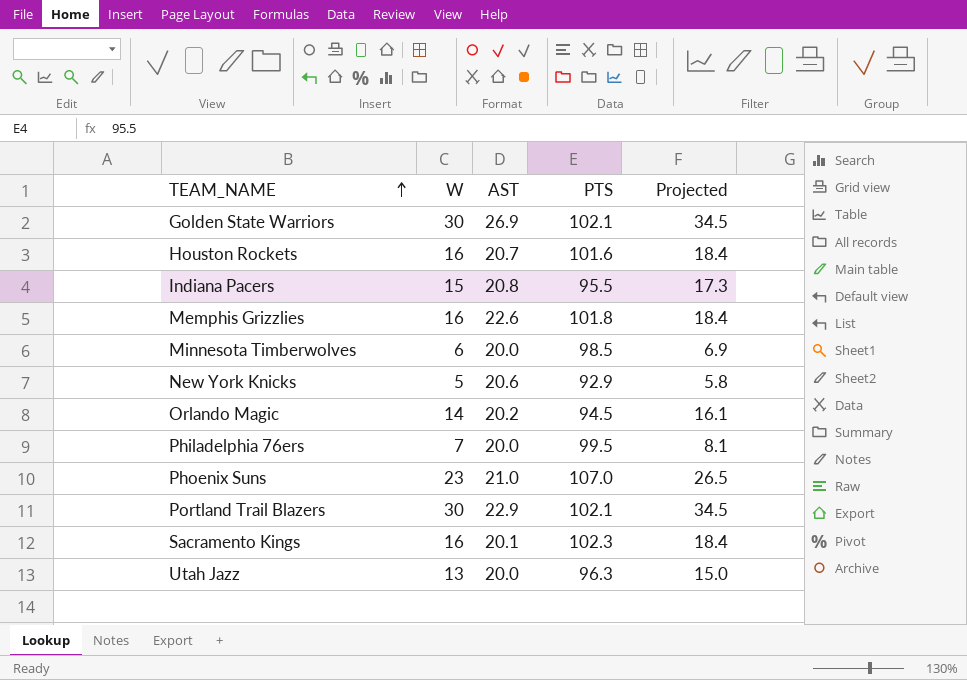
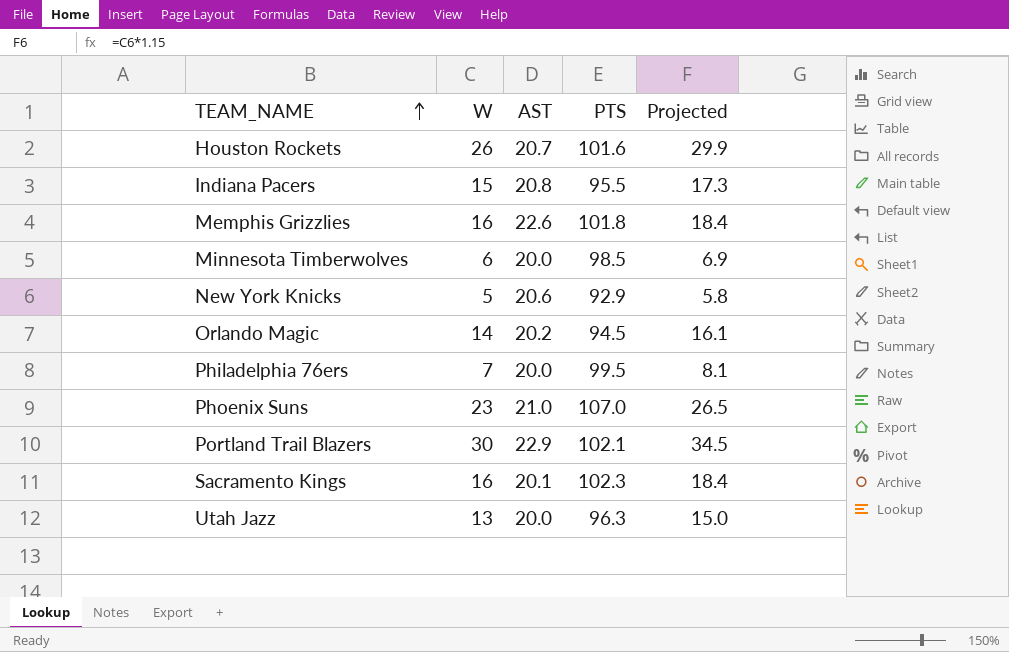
row Golden State Warriors: 30 | 26.9 | 102.1 | 34.5 -> none
Houston Rockets | W: 16 -> 26
Houston Rockets | Projected: 18.4 -> 29.9

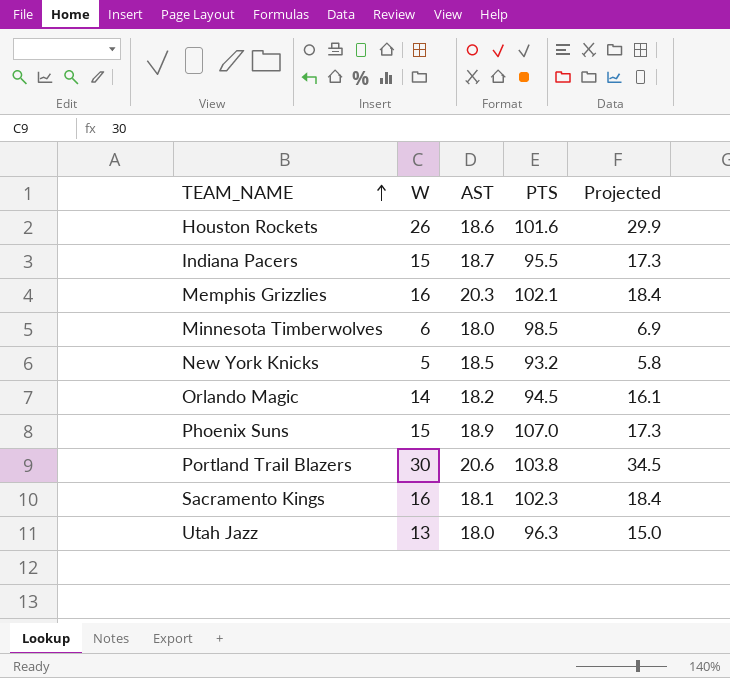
row Philadelphia 76ers: 7 | 20.0 | 99.5 | 8.1 -> none
Houston Rockets | AST: 20.7 -> 18.6
Indiana Pacers | AST: 20.8 -> 18.7
Memphis Grizzlies | AST: 22.6 -> 20.3
Memphis Grizzlies | PTS: 101.8 -> 102.1
Minnesota Timberwolves | AST: 20.0 -> 18.0
New York Knicks | AST: 20.6 -> 18.5
New York Knicks | PTS: 92.9 -> 93.2
Orlando Magic | AST: 20.2 -> 18.2
Phoenix Suns | W: 23 -> 15
Phoenix Suns | AST: 21.0 -> 18.9
Phoenix Suns | Projected: 26.5 -> 17.3
Portland Trail Blazers | AST: 22.9 -> 20.6
Portland Trail Blazers | PTS: 102.1 -> 103.8
Sacramento Kings | AST: 20.1 -> 18.1
Utah Jazz | AST: 20.0 -> 18.0

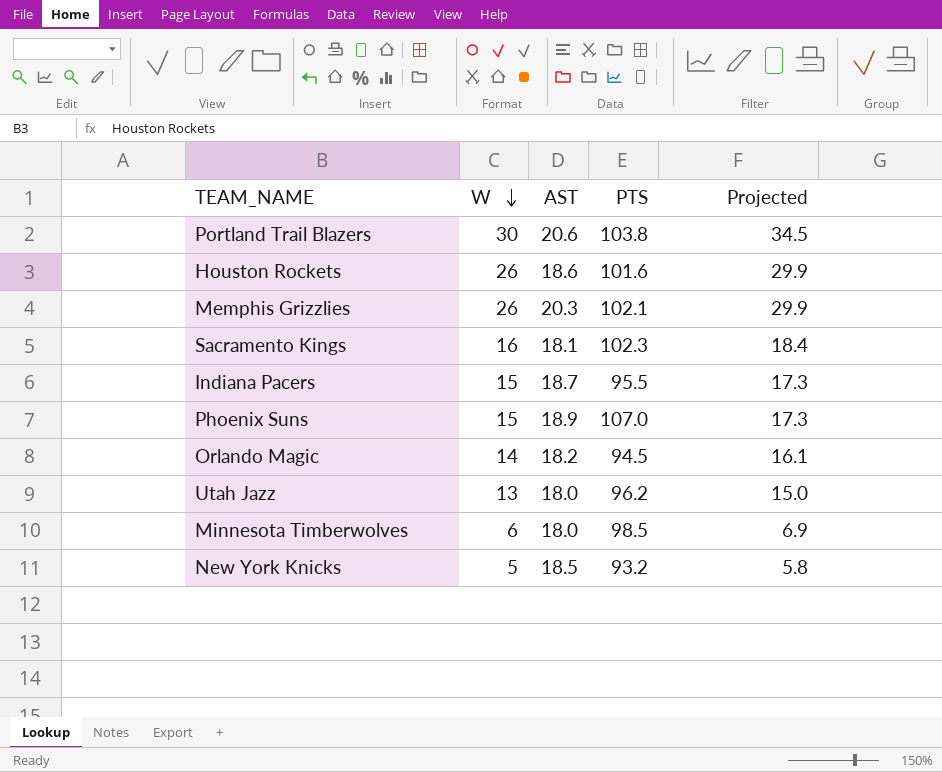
row order: TEAM_NAME ascending -> W descending
Memphis Grizzlies | W: 16 -> 26
Memphis Grizzlies | Projected: 18.4 -> 29.9
Utah Jazz | PTS: 96.3 -> 96.2

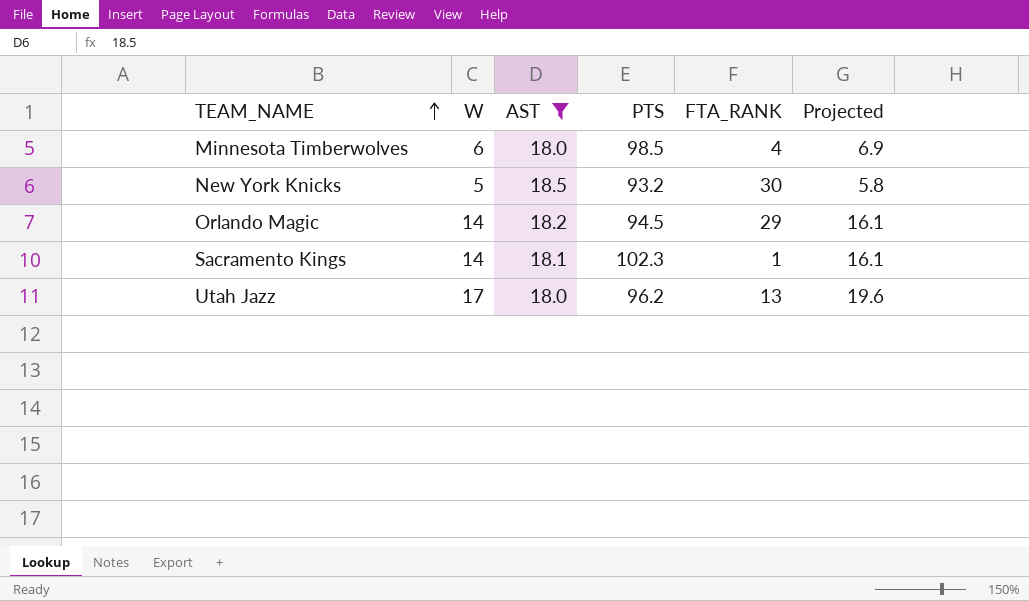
filter: none -> AST <= 18.5
row order: W descending -> TEAM_NAME ascending
column FTA_RANK | position: none -> 5
Sacramento Kings | W: 16 -> 14
Sacramento Kings | Projected: 18.4 -> 16.1
Utah Jazz | W: 13 -> 17
Utah Jazz | Projected: 15.0 -> 19.6

